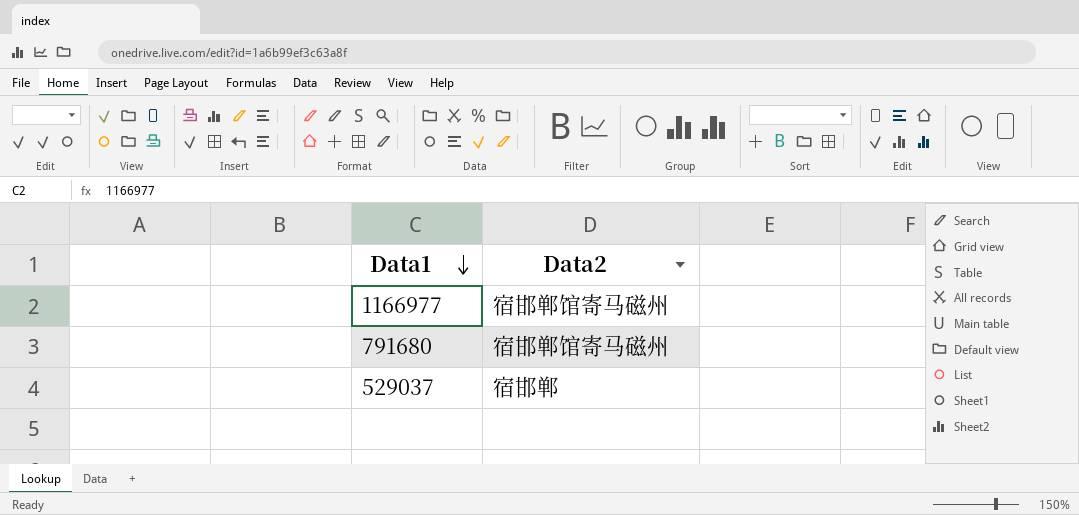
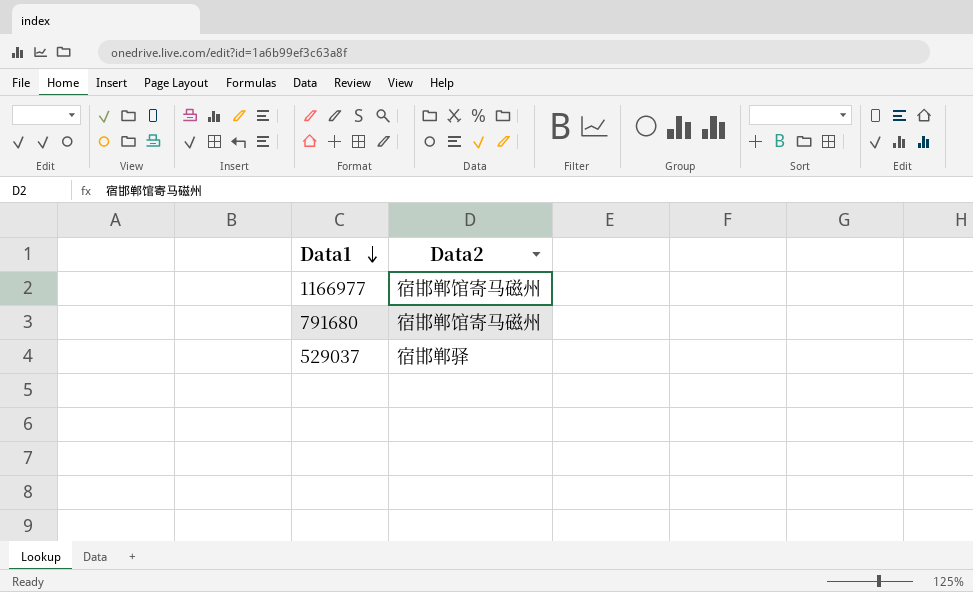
529037 | Data2: 宿邯郸 -> 宿邯郸驿

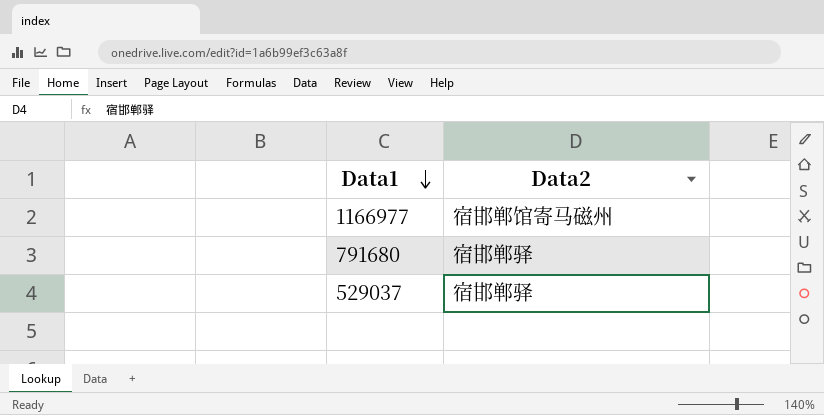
791680 | Data2: 宿邯郸馆寄马磁州 -> 宿邯郸驿

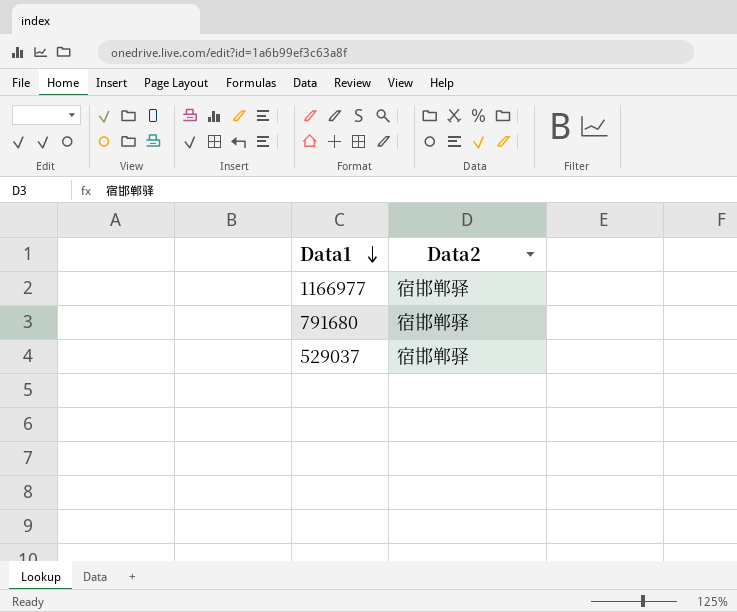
1166977 | Data2: 宿邯郸馆寄马磁州 -> 宿邯郸驿

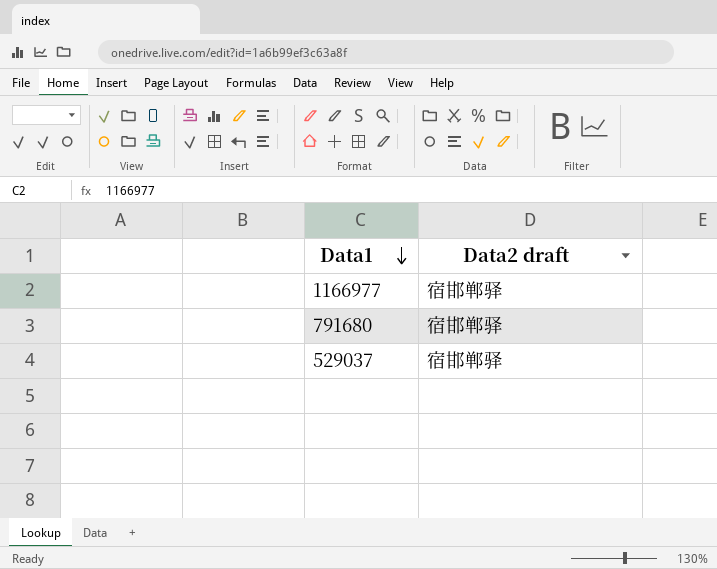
column name: Data2 -> Data2 draft

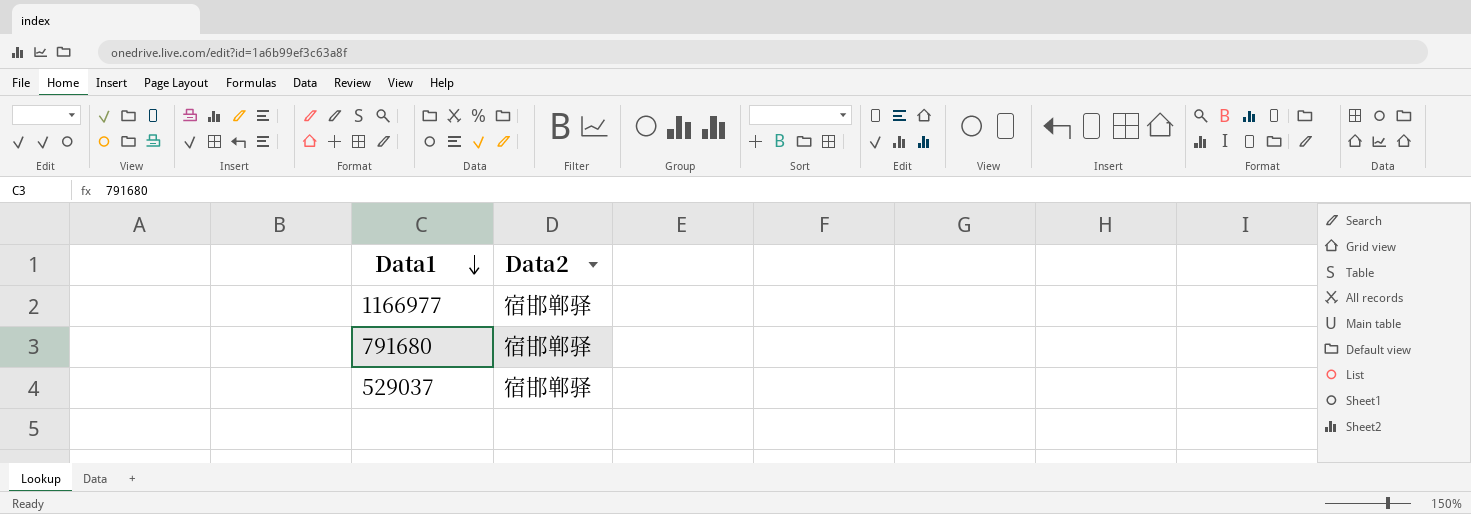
column name: Data2 draft -> Data2

